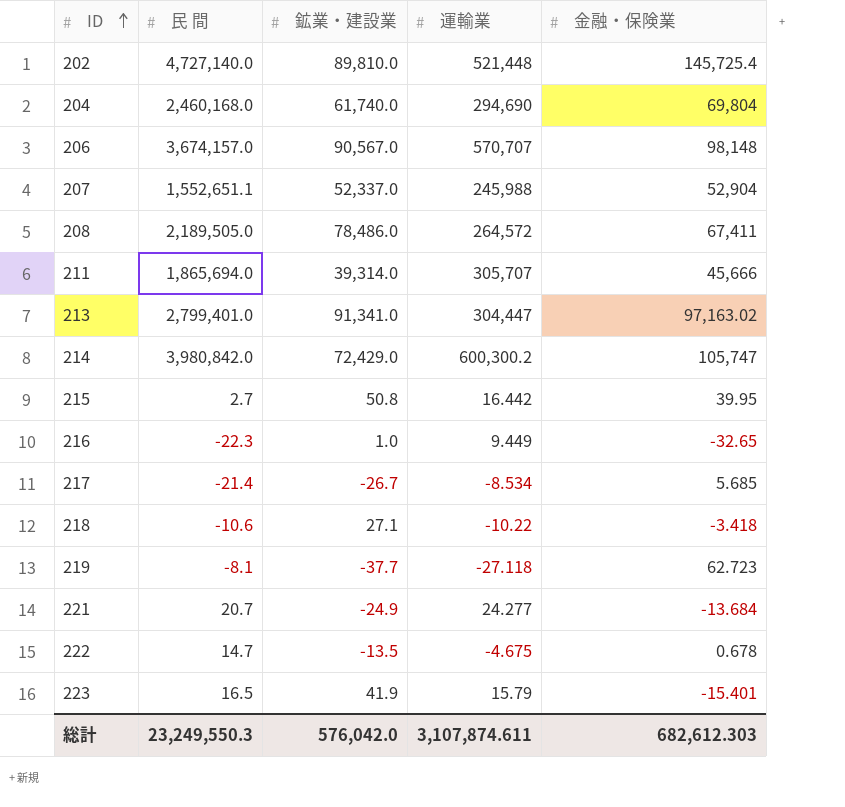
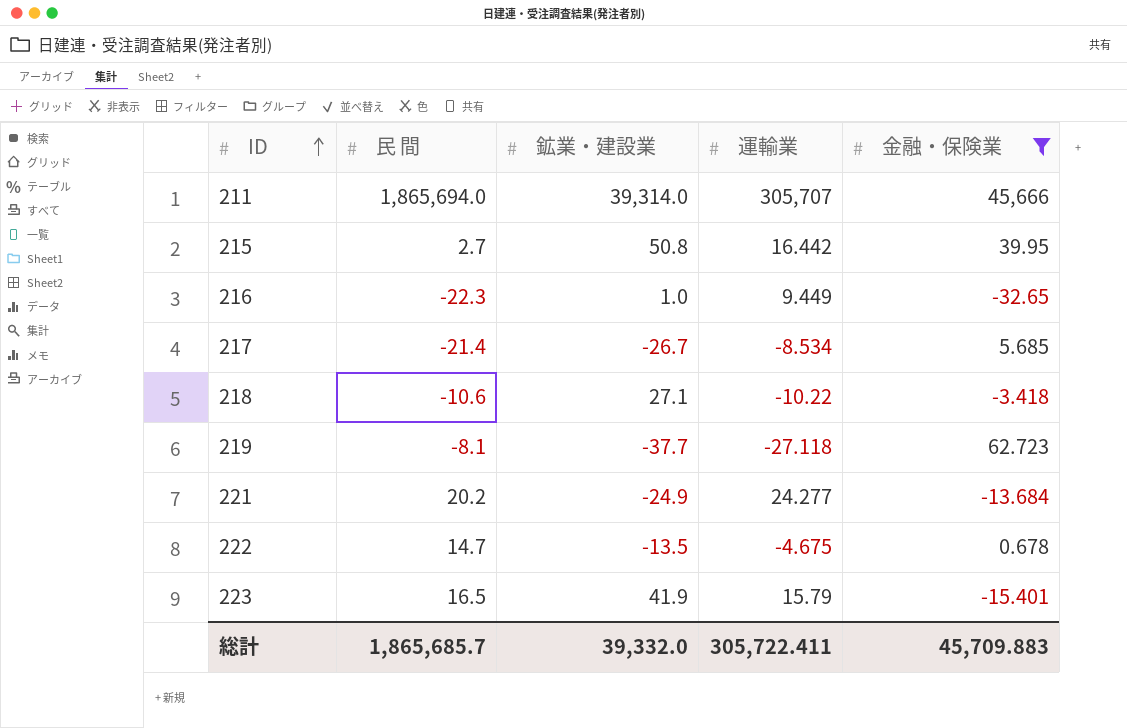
filter: none -> 金融・保険業 <= 45,666
221 | 民 間: 20.7 -> 20.2
総計 | 民 間: 23,249,550.3 -> 1,865,685.7
総計 | 鉱業・建設業: 576,042.0 -> 39,332.0
総計 | 運輸業: 3,107,874.611 -> 305,722.411
総計 | 金融・保険業: 682,612.303 -> 45,709.883

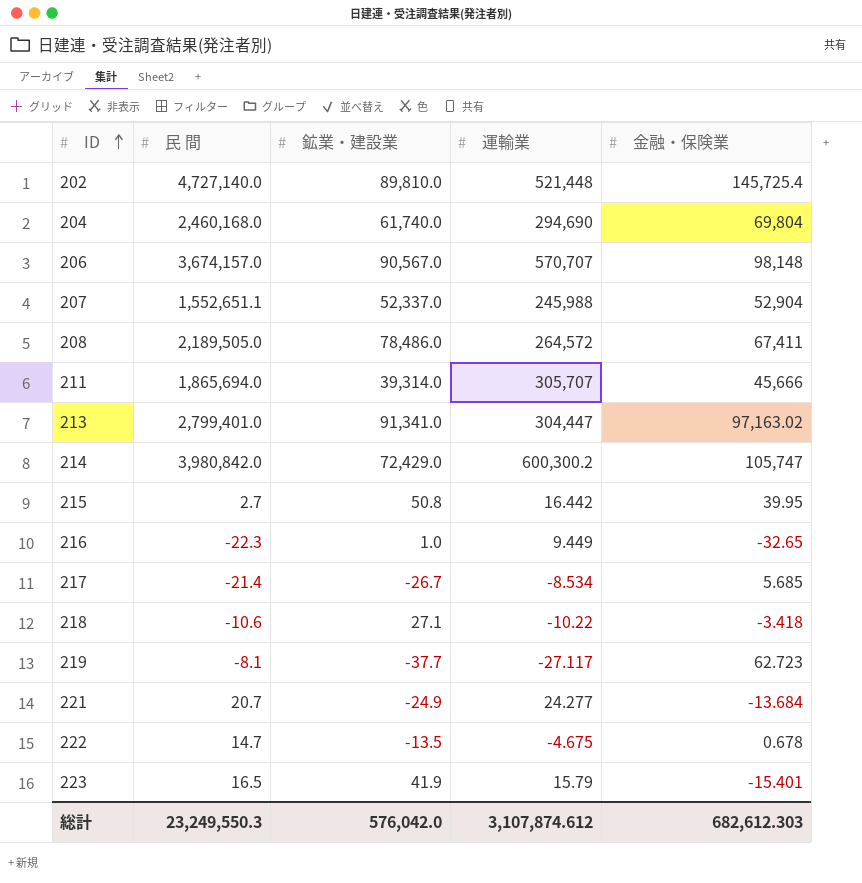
filter: 金融・保険業 <= 45,666 -> none
219 | 運輸業: -27.118 -> -27.117
221 | 民 間: 20.2 -> 20.7
総計 | 民 間: 1,865,685.7 -> 23,249,550.3
総計 | 鉱業・建設業: 39,332.0 -> 576,042.0
総計 | 運輸業: 305,722.411 -> 3,107,874.612
総計 | 金融・保険業: 45,709.883 -> 682,612.303

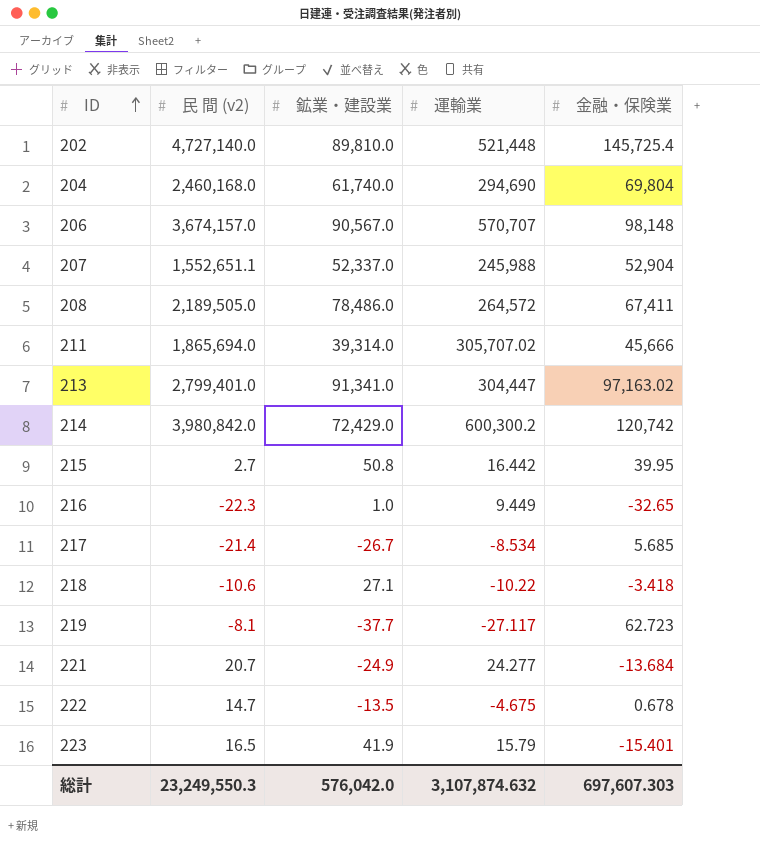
column name: 民 間 -> 民 間 (v2)
211 | 運輸業: 305,707 -> 305,707.02
214 | 金融・保険業: 105,747 -> 120,742
総計 | 運輸業: 3,107,874.612 -> 3,107,874.632
総計 | 金融・保険業: 682,612.303 -> 697,607.303

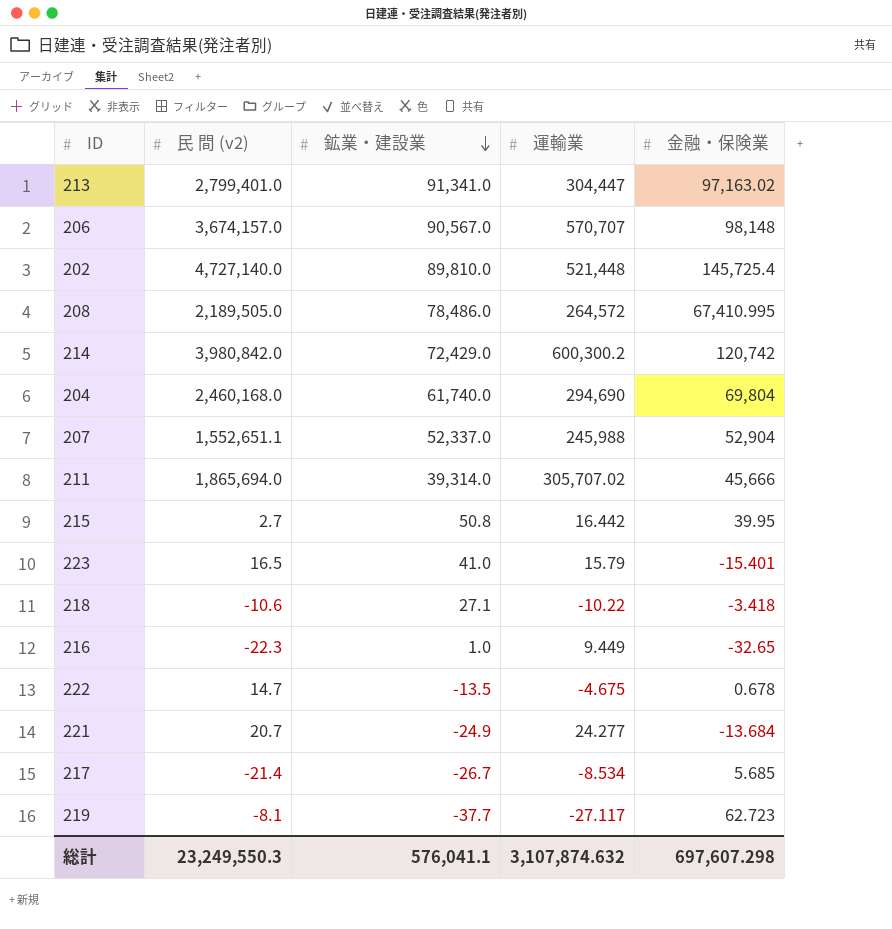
row order: ID ascending -> 鉱業・建設業 descending
208 | 金融・保険業: 67,411 -> 67,410.995
223 | 鉱業・建設業: 41.9 -> 41.0
総計 | 鉱業・建設業: 576,042.0 -> 576,041.1
総計 | 金融・保険業: 697,607.303 -> 697,607.298

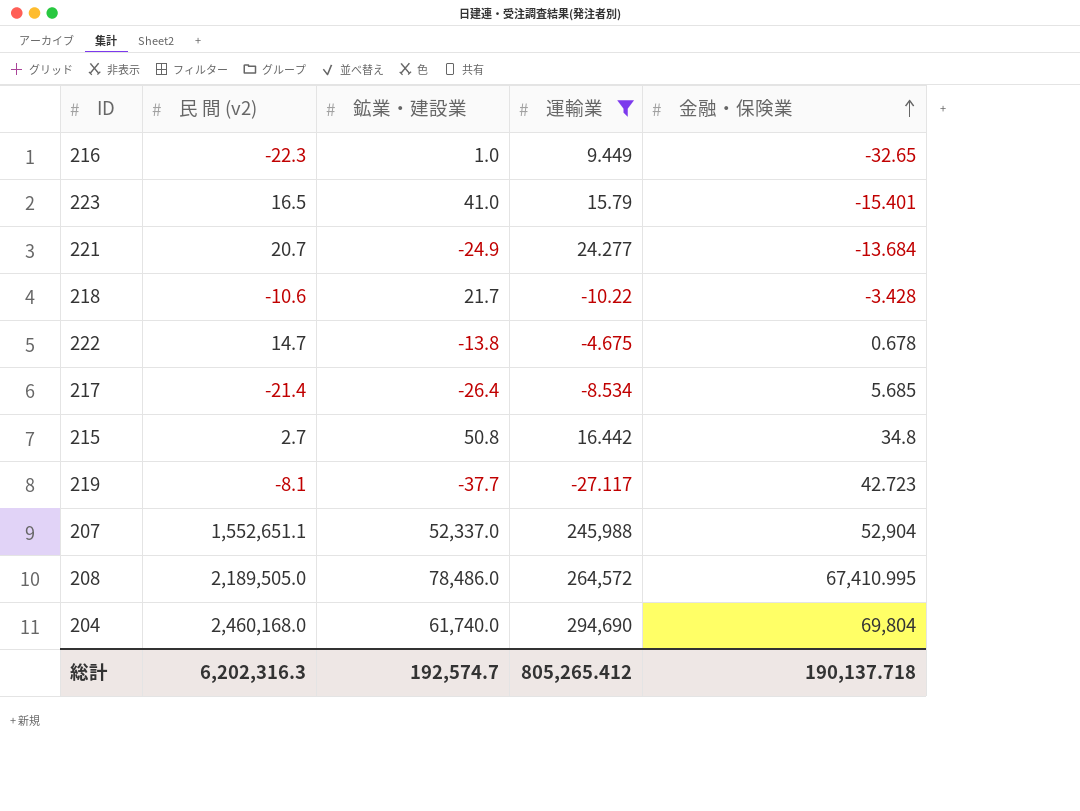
filter: none -> 運輸業 <= 294,690
row order: 鉱業・建設業 descending -> 金融・保険業 ascending
218 | 鉱業・建設業: 27.1 -> 21.7
218 | 金融・保険業: -3.418 -> -3.428
222 | 鉱業・建設業: -13.5 -> -13.8
217 | 鉱業・建設業: -26.7 -> -26.4
215 | 金融・保険業: 39.95 -> 34.8
219 | 金融・保険業: 62.723 -> 42.723
総計 | 民 間 (v2): 23,249,550.3 -> 6,202,316.3
総計 | 鉱業・建設業: 576,041.1 -> 192,574.7
総計 | 運輸業: 3,107,874.632 -> 805,265.412
総計 | 金融・保険業: 697,607.298 -> 190,137.718

